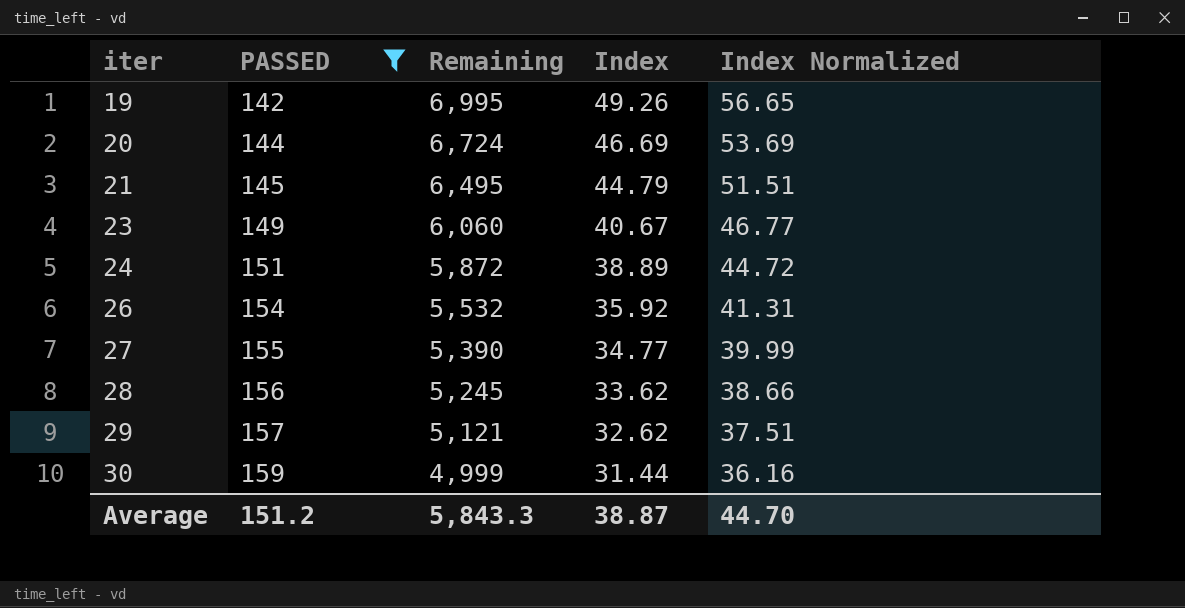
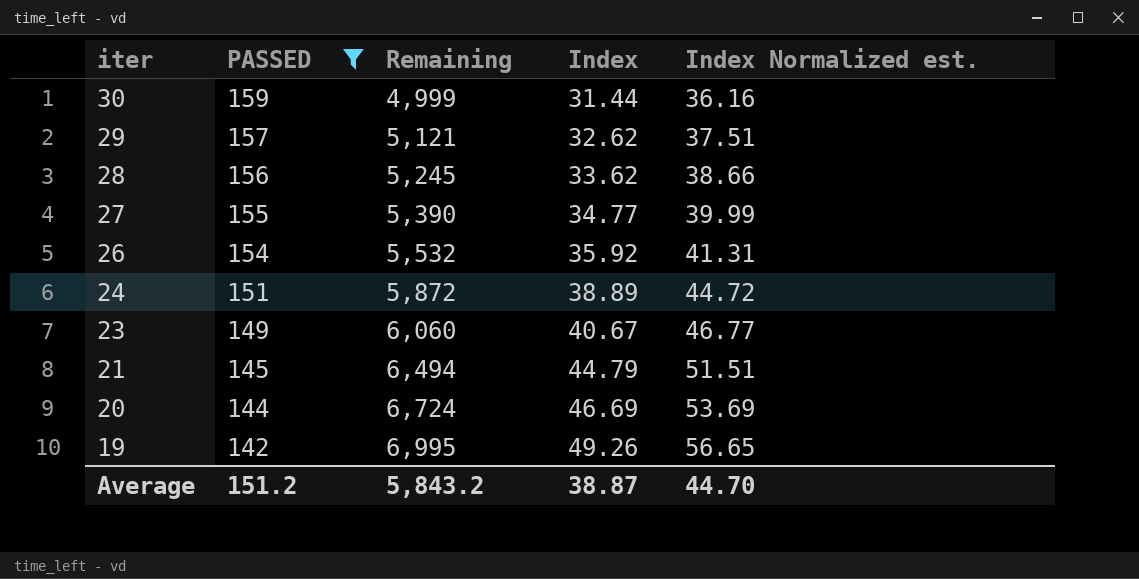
row order: iter ascending -> iter descending
column name: Index Normalized -> Index Normalized est.
21 | Remaining: 6,495 -> 6,494
Average | Remaining: 5,843.3 -> 5,843.2

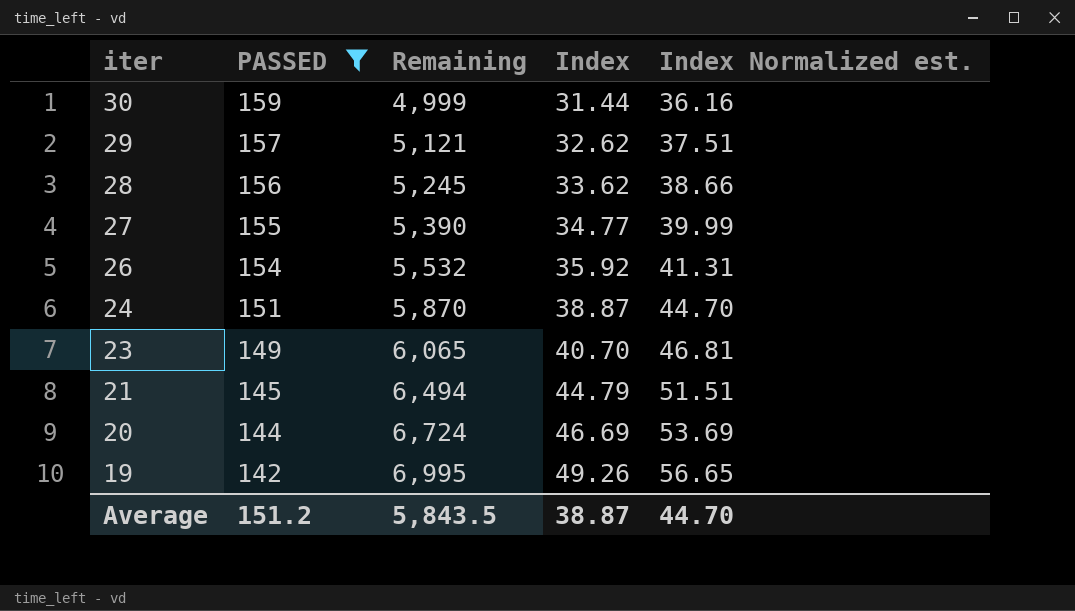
24 | Remaining: 5,872 -> 5,870
24 | Index: 38.89 -> 38.87
24 | Index Normalized est.: 44.72 -> 44.70
23 | Remaining: 6,060 -> 6,065
23 | Index: 40.67 -> 40.70
23 | Index Normalized est.: 46.77 -> 46.81
Average | Remaining: 5,843.2 -> 5,843.5

